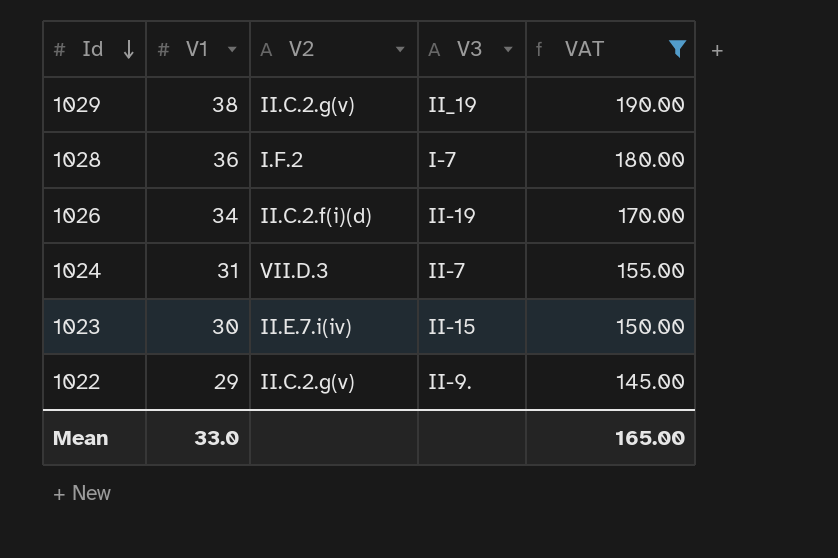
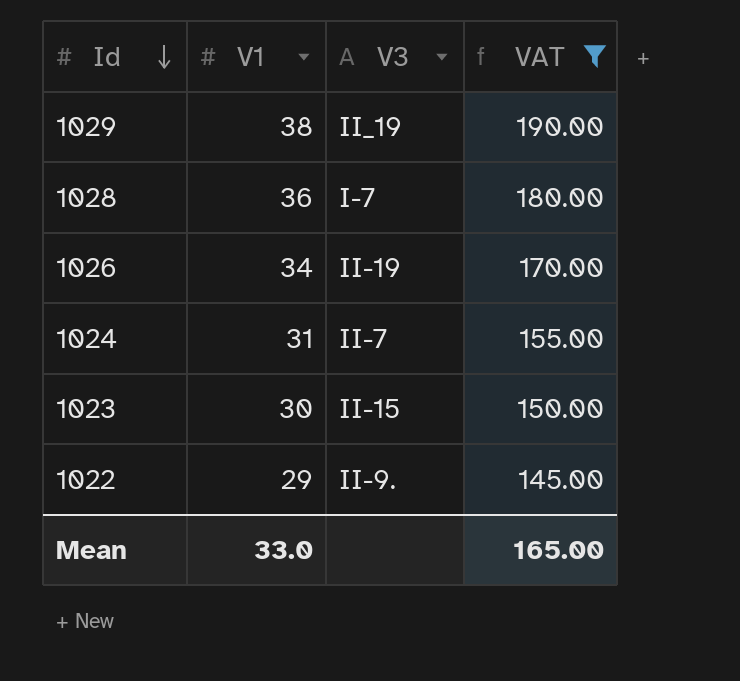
column V2 | position: 3 -> none

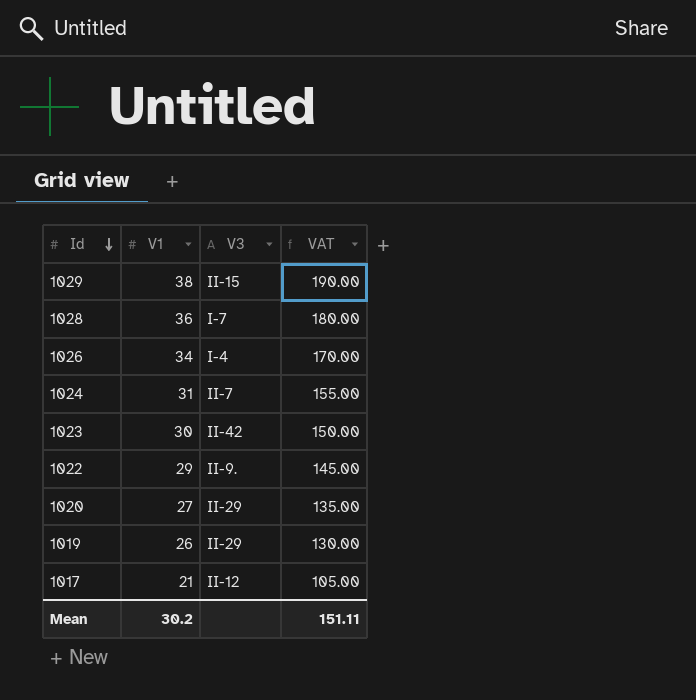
filter: VAT >= 145.00 -> none
1029 | V3: II_19 -> II-15
1026 | V3: II-19 -> I-4
1023 | V3: II-15 -> II-42
Mean | V1: 33.0 -> 30.2
Mean | VAT: 165.00 -> 151.11

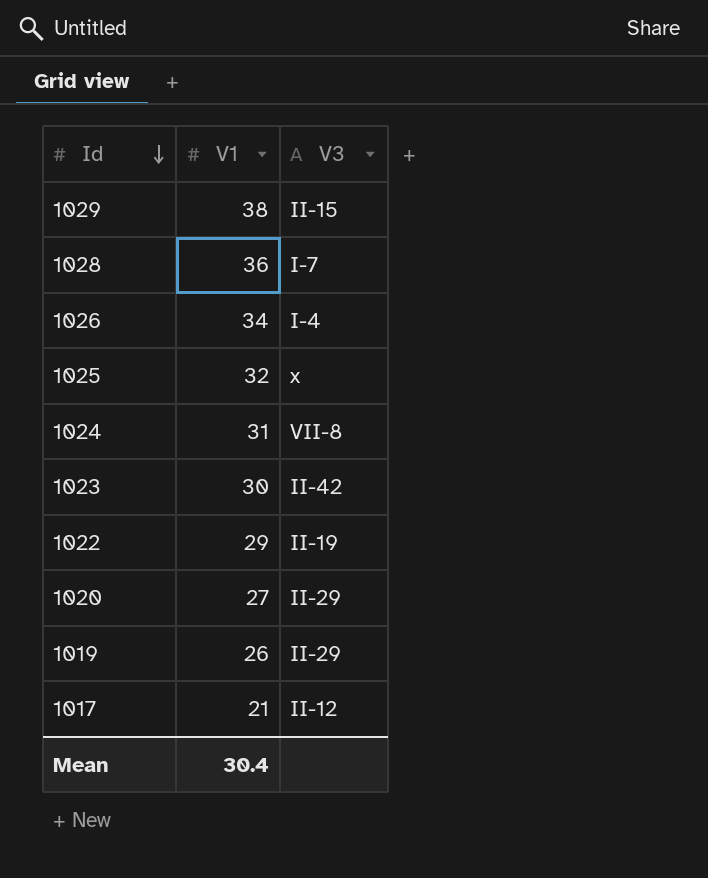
column VAT | formula: [V1] * 5 -> none
row 1025: none -> 32 | x
1024 | V3: II-7 -> VII-8
1022 | V3: II-9. -> II-19
Mean | V1: 30.2 -> 30.4

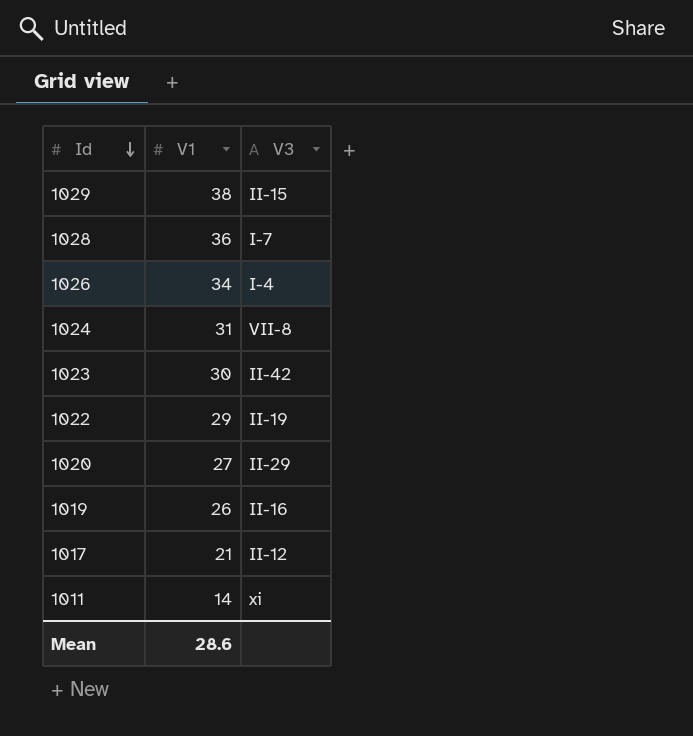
row 1025: 32 | x -> none
1019 | V3: II-29 -> II-16
row 1011: none -> 14 | xi
Mean | V1: 30.4 -> 28.6

